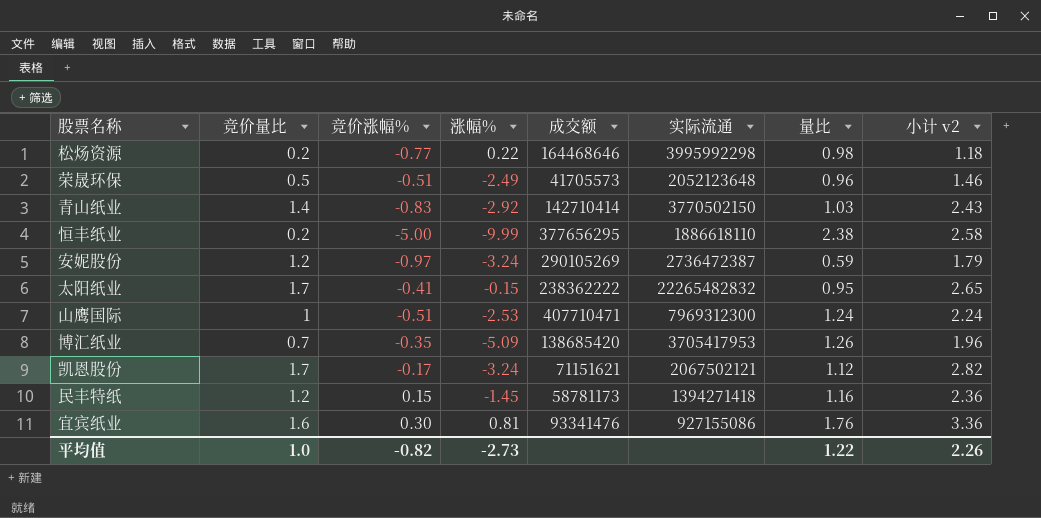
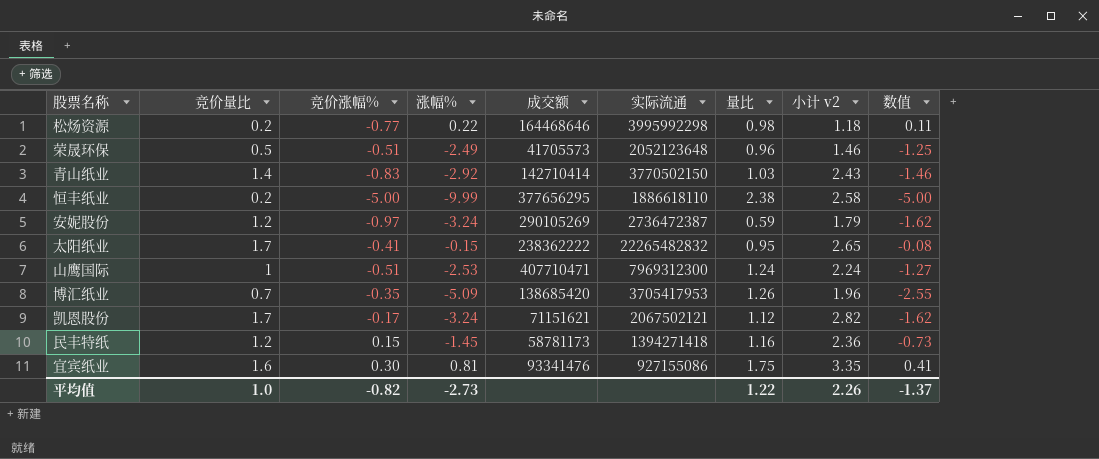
column 数值 | formula: none -> [涨幅%] * 0.5
宜宾纸业 | 量比: 1.76 -> 1.75
宜宾纸业 | 小计 v2: 3.36 -> 3.35

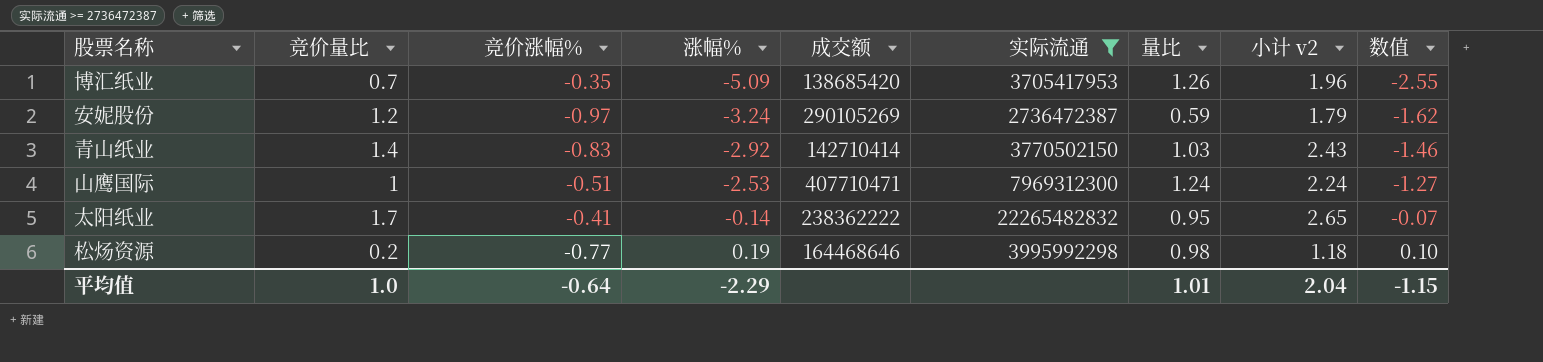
filter: none -> 实际流通 >= 2736472387
row order: none -> 涨幅% ascending
太阳纸业 | 涨幅%: -0.15 -> -0.14
太阳纸业 | 数值: -0.08 -> -0.07
松炀资源 | 涨幅%: 0.22 -> 0.19
松炀资源 | 数值: 0.11 -> 0.10
平均值 | 竞价涨幅%: -0.82 -> -0.64
平均值 | 涨幅%: -2.73 -> -2.29
平均值 | 量比: 1.22 -> 1.01
平均值 | 小计 v2: 2.26 -> 2.04
平均值 | 数值: -1.37 -> -1.15

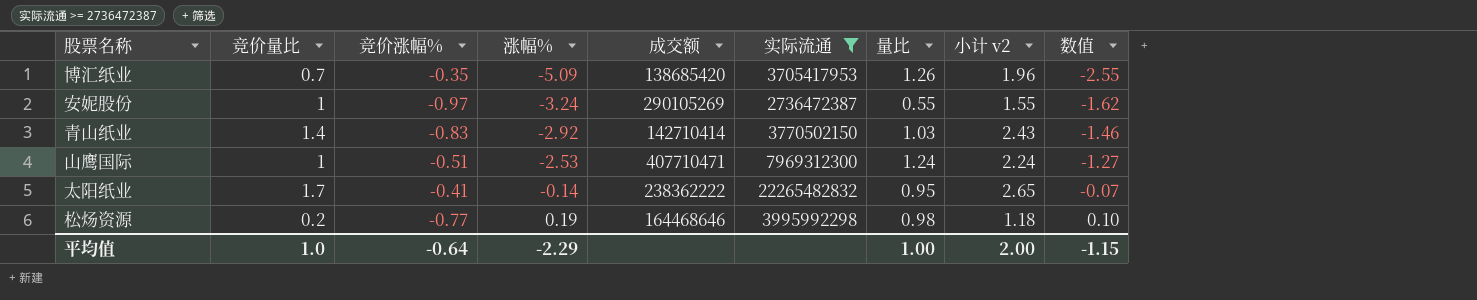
安妮股份 | 竞价量比: 1.2 -> 1
安妮股份 | 量比: 0.59 -> 0.55
安妮股份 | 小计 v2: 1.79 -> 1.55
平均值 | 量比: 1.01 -> 1.00
平均值 | 小计 v2: 2.04 -> 2.00

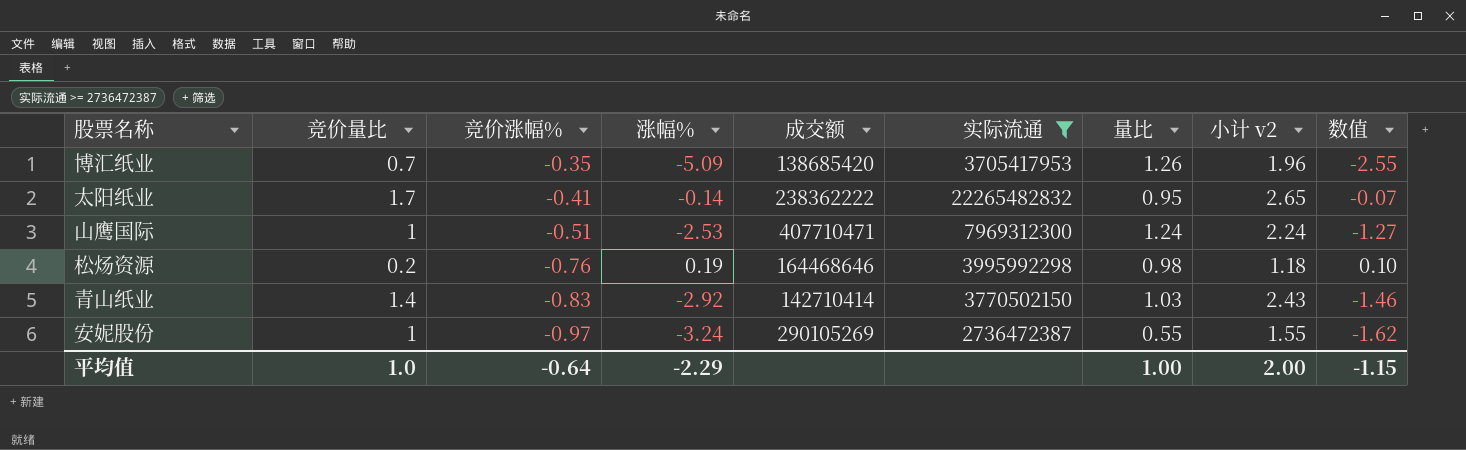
row order: 涨幅% ascending -> 竞价涨幅% descending
松炀资源 | 竞价涨幅%: -0.77 -> -0.76

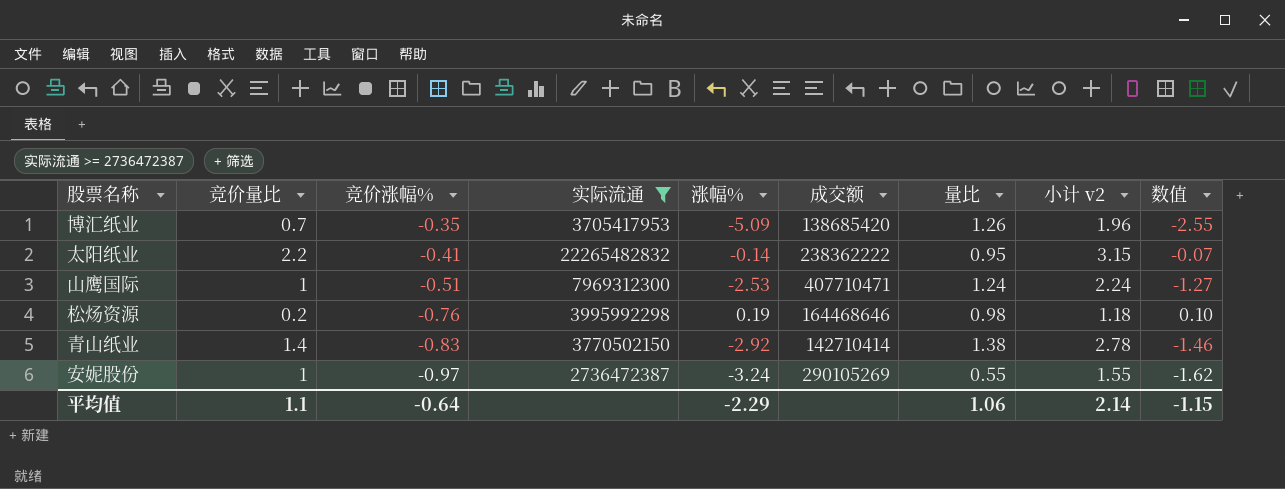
column 实际流通 | position: 6 -> 4
太阳纸业 | 竞价量比: 1.7 -> 2.2
太阳纸业 | 小计 v2: 2.65 -> 3.15
青山纸业 | 量比: 1.03 -> 1.38
青山纸业 | 小计 v2: 2.43 -> 2.78
平均值 | 竞价量比: 1.0 -> 1.1
平均值 | 量比: 1.00 -> 1.06
平均值 | 小计 v2: 2.00 -> 2.14

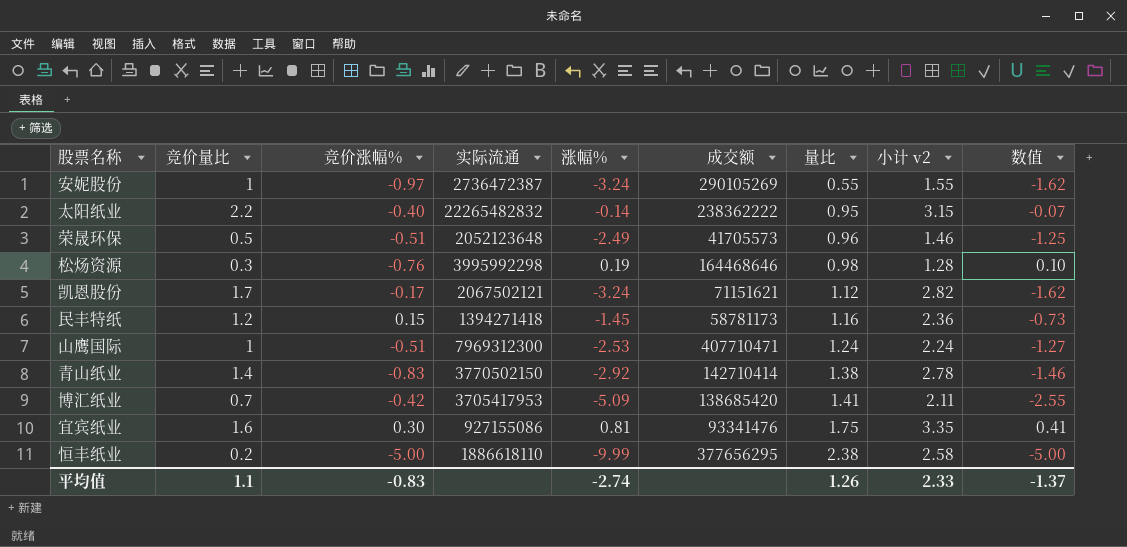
filter: 实际流通 >= 2736472387 -> none
row order: 竞价涨幅% descending -> 量比 ascending
太阳纸业 | 竞价涨幅%: -0.41 -> -0.40
松炀资源 | 竞价量比: 0.2 -> 0.3
松炀资源 | 小计 v2: 1.18 -> 1.28
博汇纸业 | 竞价涨幅%: -0.35 -> -0.42
博汇纸业 | 量比: 1.26 -> 1.41
博汇纸业 | 小计 v2: 1.96 -> 2.11
平均值 | 竞价涨幅%: -0.64 -> -0.83
平均值 | 涨幅%: -2.29 -> -2.74
平均值 | 量比: 1.06 -> 1.26
平均值 | 小计 v2: 2.14 -> 2.33
平均值 | 数值: -1.15 -> -1.37

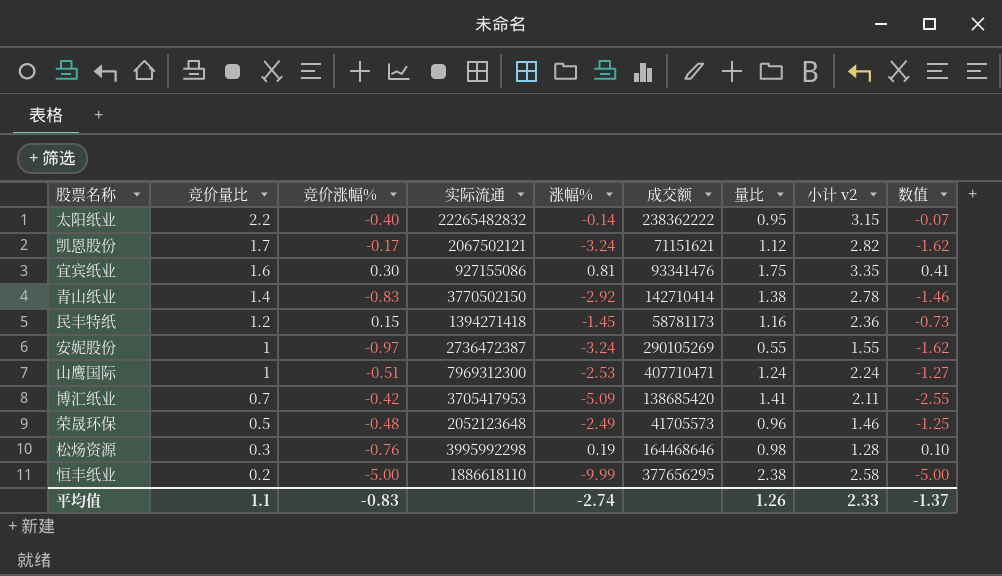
row order: 量比 ascending -> 竞价量比 descending
荣晟环保 | 竞价涨幅%: -0.51 -> -0.48

